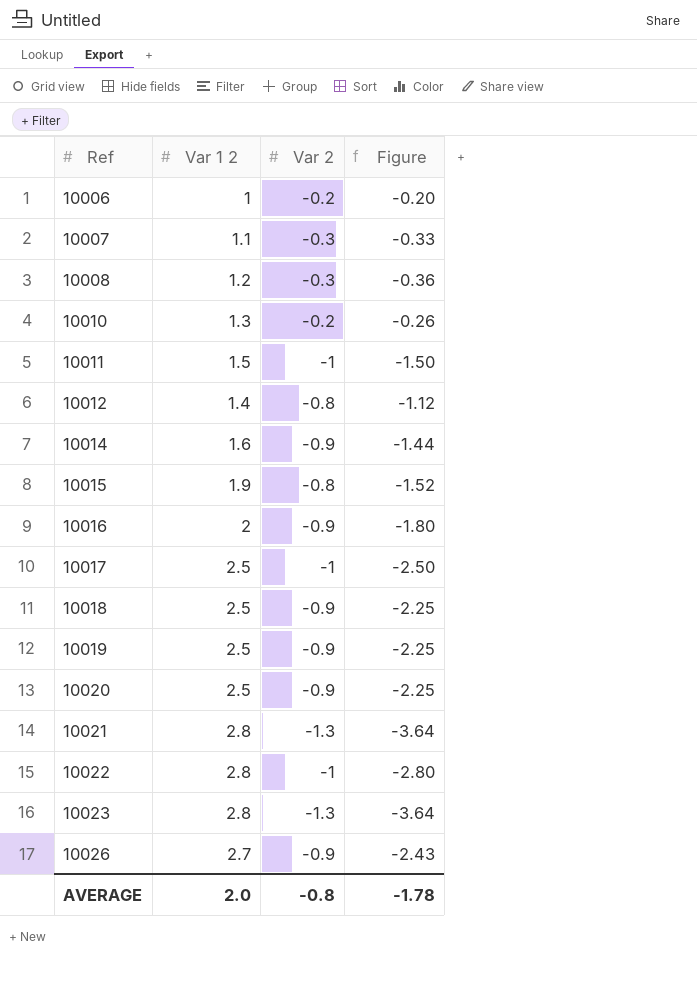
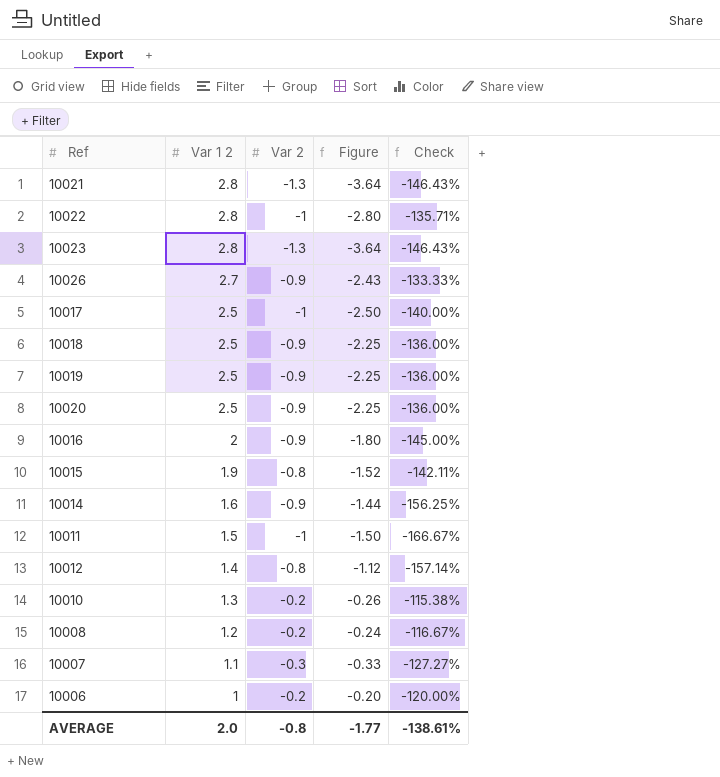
row order: Ref ascending -> Var 1 2 descending
column Check | formula: none -> ([Var 2] - [Var 1 2]) / [Var 1 2]
10008 | Var 2: -0.3 -> -0.2
10008 | Figure: -0.36 -> -0.24
AVERAGE | Figure: -1.78 -> -1.77

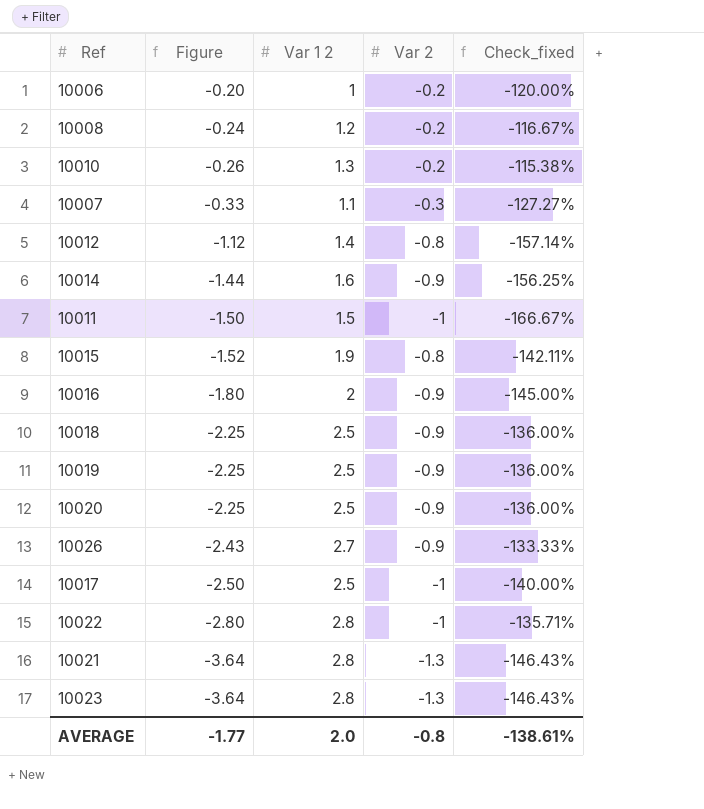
row order: Var 1 2 descending -> Figure descending
column Figure | position: 4 -> 2
column name: Check -> Check_fixed

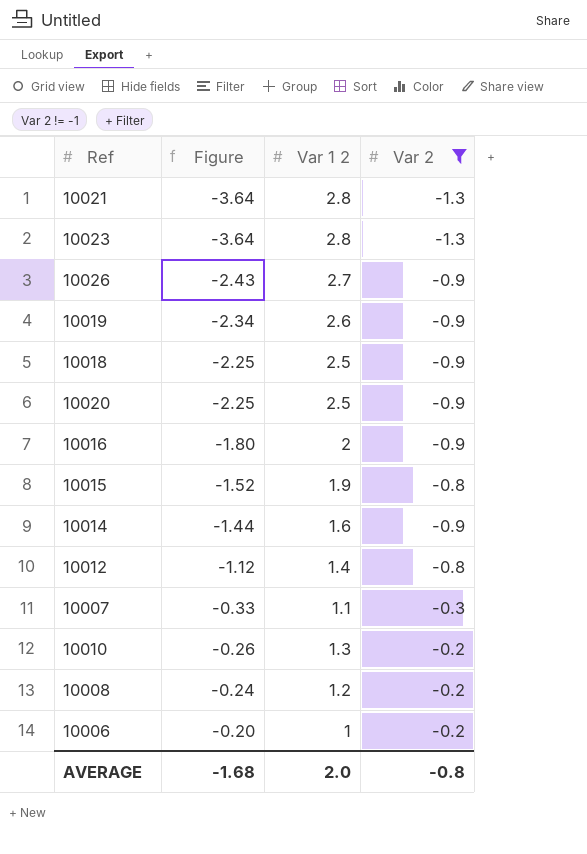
filter: none -> Var 2 != -1
row order: Figure descending -> Figure ascending
column Check_fixed | formula: ([Var 2] - [Var 1 2]) / [Var 1 2] -> none
10019 | Figure: -2.25 -> -2.34
10019 | Var 1 2: 2.5 -> 2.6
AVERAGE | Figure: -1.77 -> -1.68

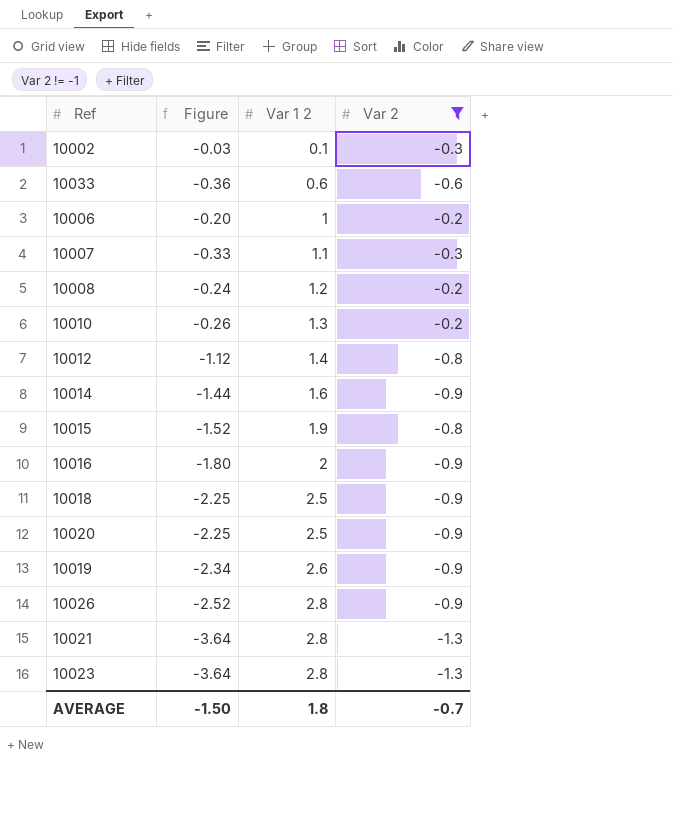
row order: Figure ascending -> Var 1 2 ascending
row 10002: none -> -0.03 | 0.1 | -0.3
row 10033: none -> -0.36 | 0.6 | -0.6
10026 | Figure: -2.43 -> -2.52
10026 | Var 1 2: 2.7 -> 2.8
AVERAGE | Figure: -1.68 -> -1.50
AVERAGE | Var 1 2: 2.0 -> 1.8
AVERAGE | Var 2: -0.8 -> -0.7

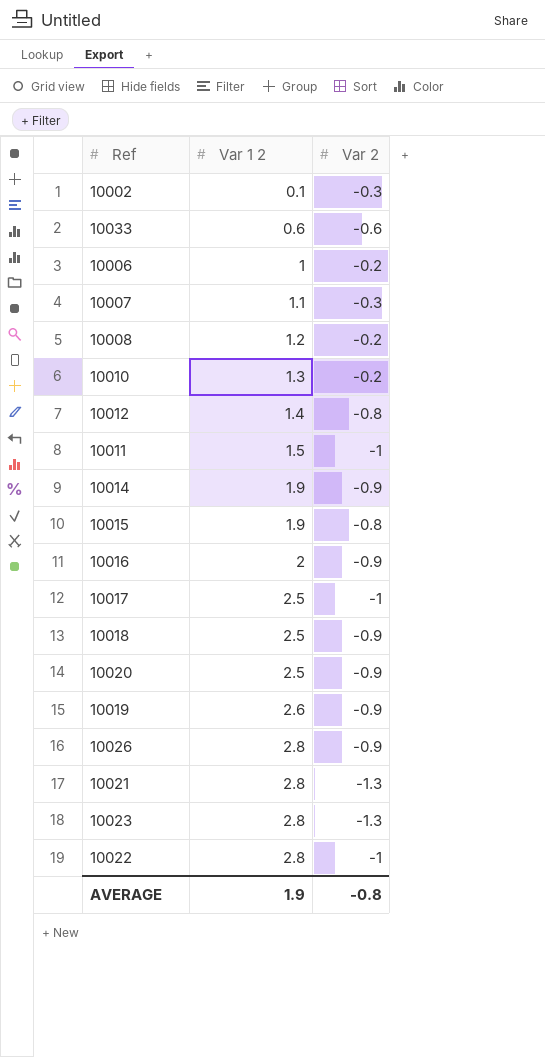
filter: Var 2 != -1 -> none
column Figure | formula: [Var 1 2] * [Var 2] -> none
10014 | Var 1 2: 1.6 -> 1.9
AVERAGE | Var 1 2: 1.8 -> 1.9
AVERAGE | Var 2: -0.7 -> -0.8

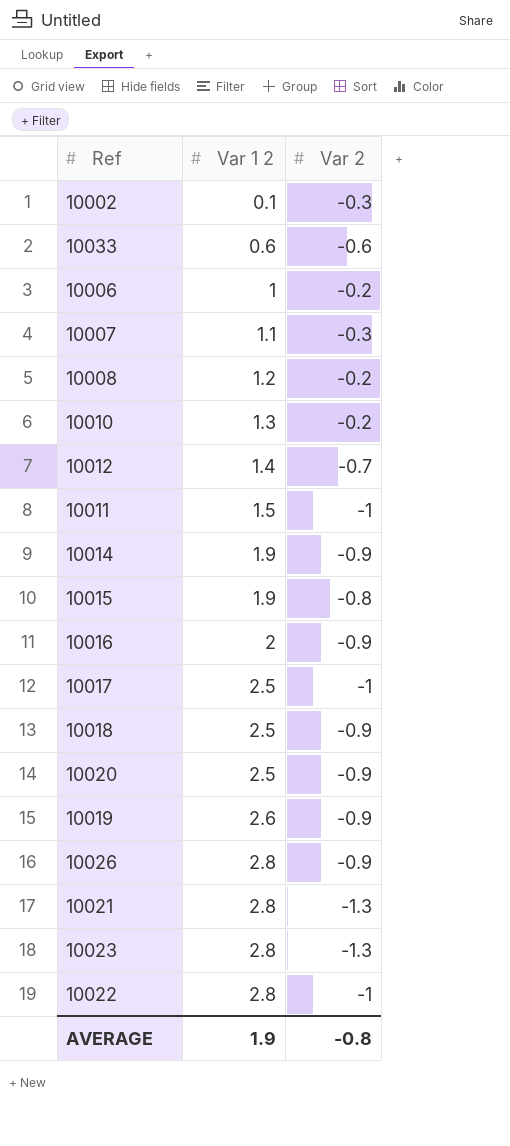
10012 | Var 2: -0.8 -> -0.7

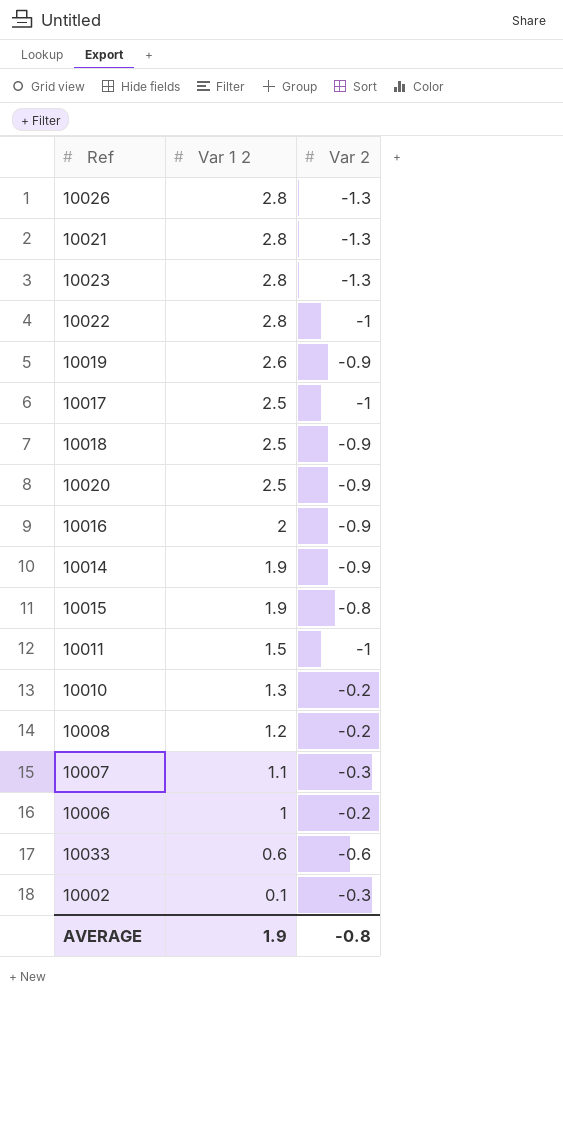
row order: Var 1 2 ascending -> Var 1 2 descending
row 10012: 1.4 | -0.7 -> none
10026 | Var 2: -0.9 -> -1.3

